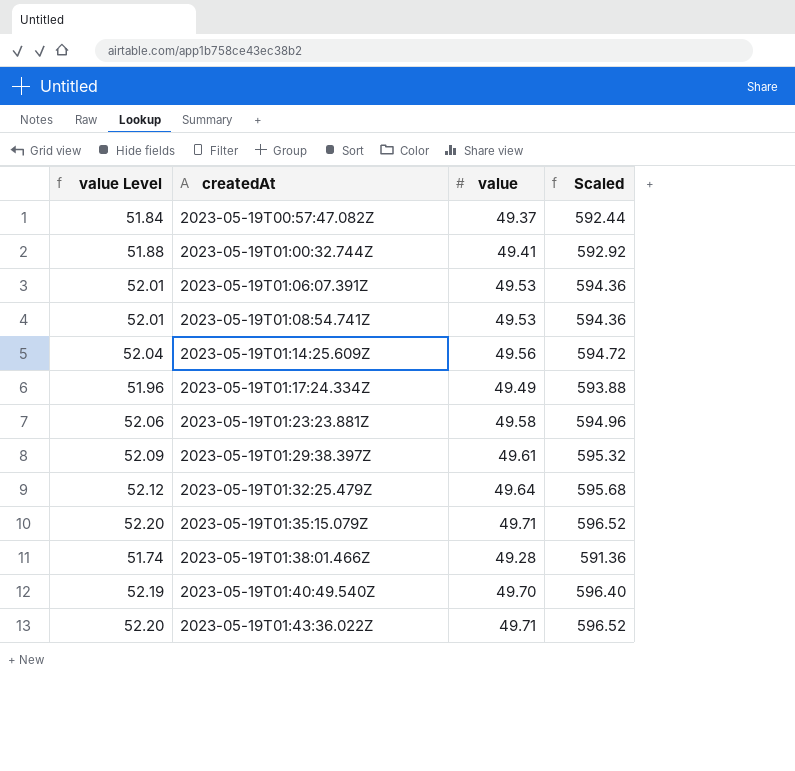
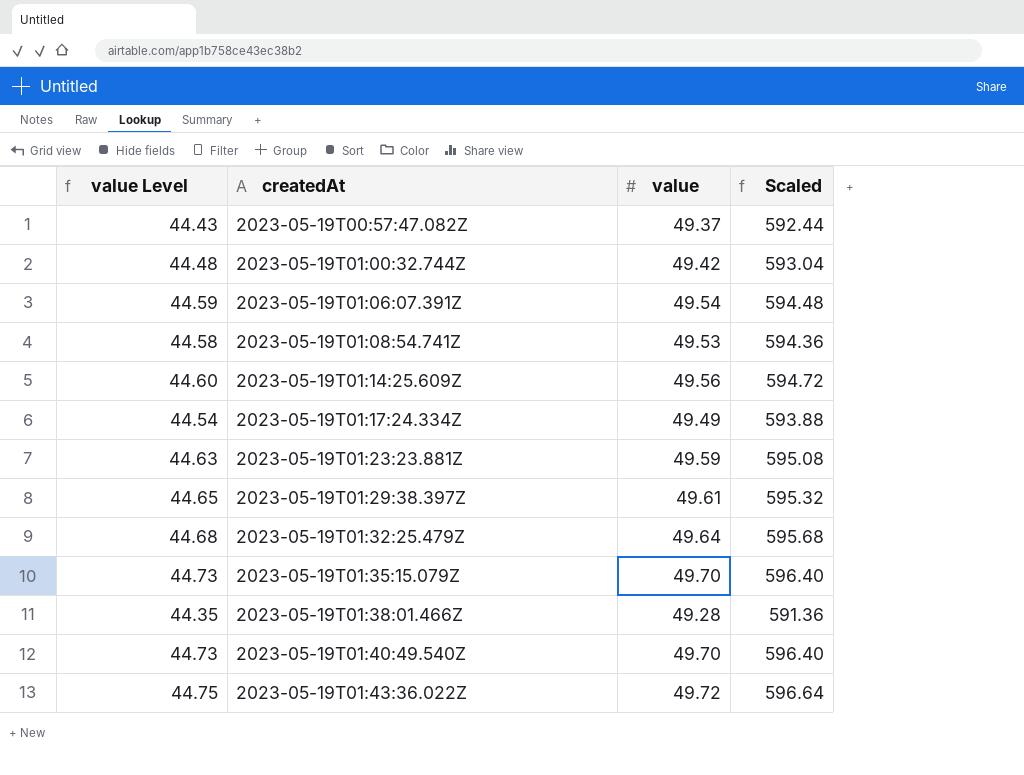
column value Level | formula: [value] * 1.05 -> [value] * 0.9
2023-05-19T01:00:32.744Z | value: 49.41 -> 49.42
2023-05-19T01:00:32.744Z | Scaled: 592.92 -> 593.04
2023-05-19T01:06:07.391Z | value: 49.53 -> 49.54
2023-05-19T01:06:07.391Z | Scaled: 594.36 -> 594.48
2023-05-19T01:23:23.881Z | value: 49.58 -> 49.59
2023-05-19T01:23:23.881Z | Scaled: 594.96 -> 595.08
2023-05-19T01:35:15.079Z | value: 49.71 -> 49.70
2023-05-19T01:35:15.079Z | Scaled: 596.52 -> 596.40
2023-05-19T01:43:36.022Z | value: 49.71 -> 49.72
2023-05-19T01:43:36.022Z | Scaled: 596.52 -> 596.64

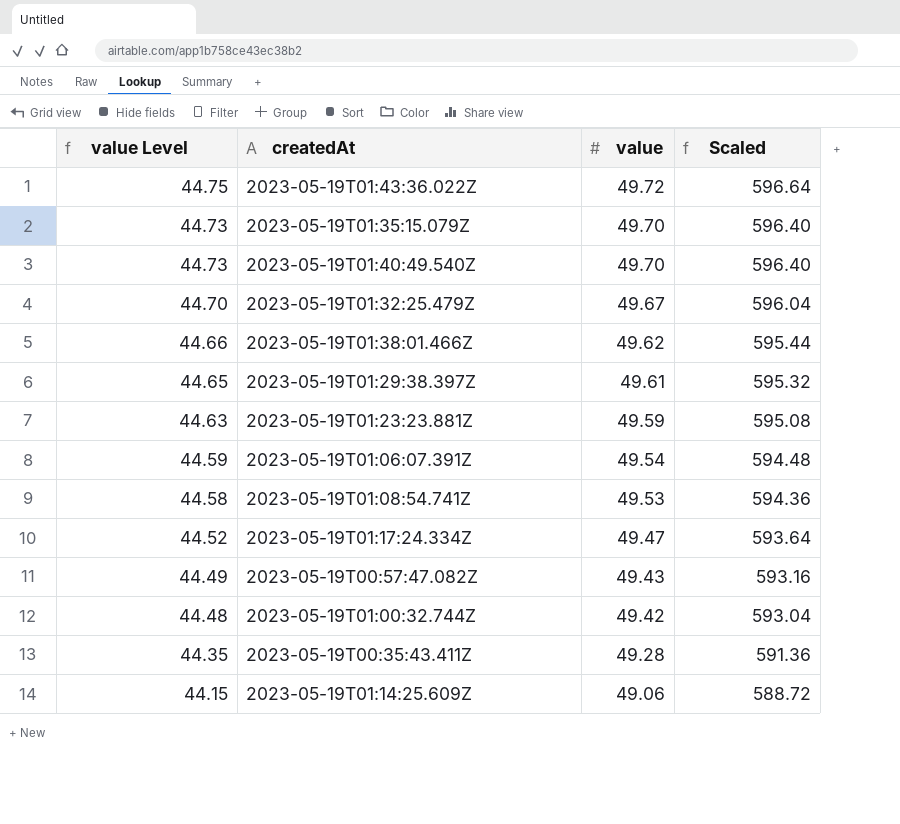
row order: createdAt ascending -> value Level descending
2023-05-19T01:32:25.479Z | value Level: 44.68 -> 44.70
2023-05-19T01:32:25.479Z | value: 49.64 -> 49.67
2023-05-19T01:32:25.479Z | Scaled: 595.68 -> 596.04
2023-05-19T01:38:01.466Z | value Level: 44.35 -> 44.66
2023-05-19T01:38:01.466Z | value: 49.28 -> 49.62
2023-05-19T01:38:01.466Z | Scaled: 591.36 -> 595.44
2023-05-19T01:17:24.334Z | value Level: 44.54 -> 44.52
2023-05-19T01:17:24.334Z | value: 49.49 -> 49.47
2023-05-19T01:17:24.334Z | Scaled: 593.88 -> 593.64
2023-05-19T00:57:47.082Z | value Level: 44.43 -> 44.49
2023-05-19T00:57:47.082Z | value: 49.37 -> 49.43
2023-05-19T00:57:47.082Z | Scaled: 592.44 -> 593.16
row 2023-05-19T00:35:43.411Z: none -> 44.35 | 49.28 | 591.36
2023-05-19T01:14:25.609Z | value Level: 44.60 -> 44.15
2023-05-19T01:14:25.609Z | value: 49.56 -> 49.06
2023-05-19T01:14:25.609Z | Scaled: 594.72 -> 588.72

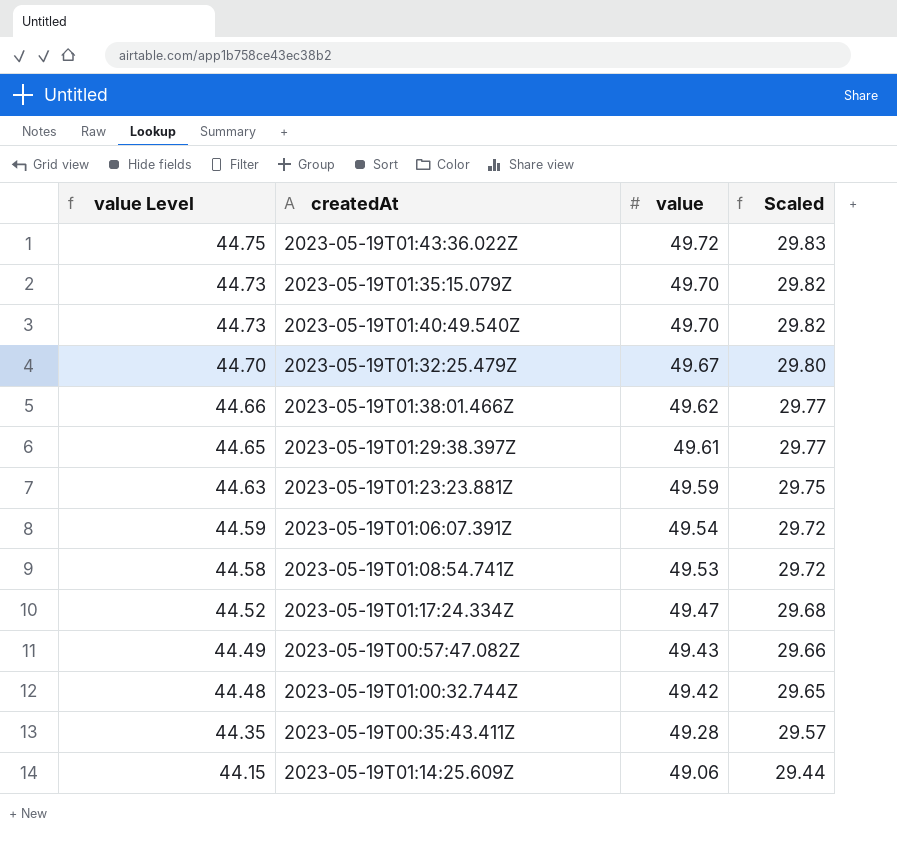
column Scaled | formula: [value] * 12 -> [value] * 0.6

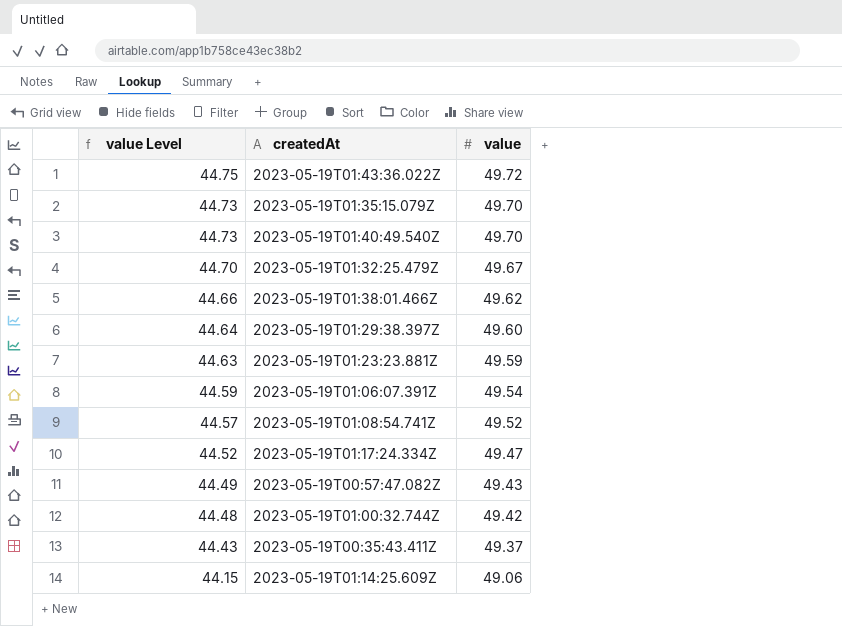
column Scaled | formula: [value] * 0.6 -> none
2023-05-19T01:29:38.397Z | value Level: 44.65 -> 44.64
2023-05-19T01:29:38.397Z | value: 49.61 -> 49.60
2023-05-19T01:08:54.741Z | value Level: 44.58 -> 44.57
2023-05-19T01:08:54.741Z | value: 49.53 -> 49.52
2023-05-19T00:35:43.411Z | value Level: 44.35 -> 44.43
2023-05-19T00:35:43.411Z | value: 49.28 -> 49.37

